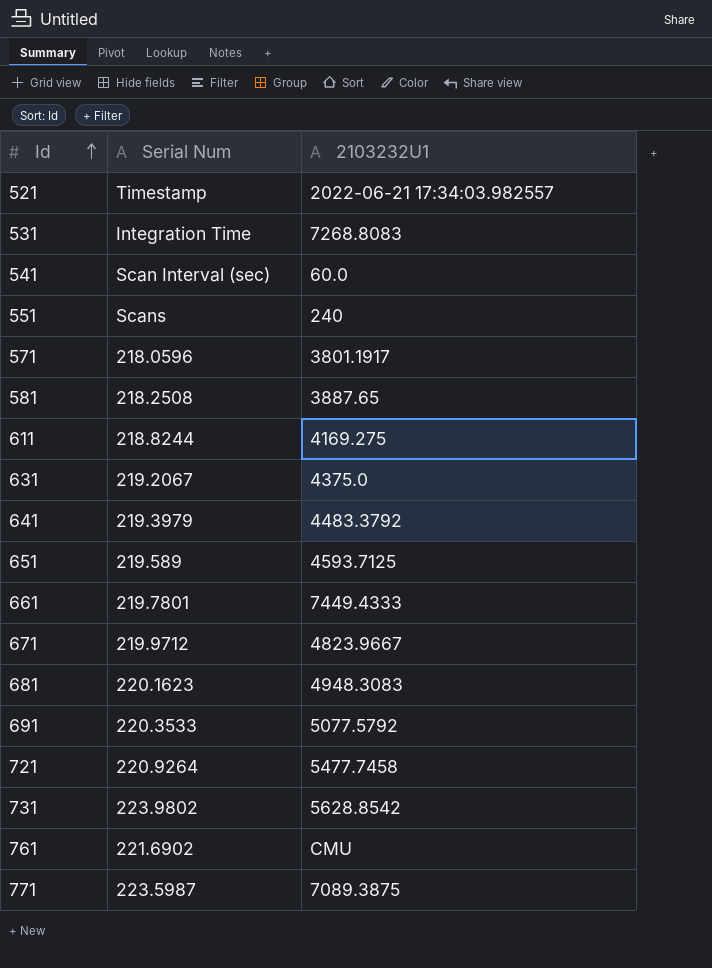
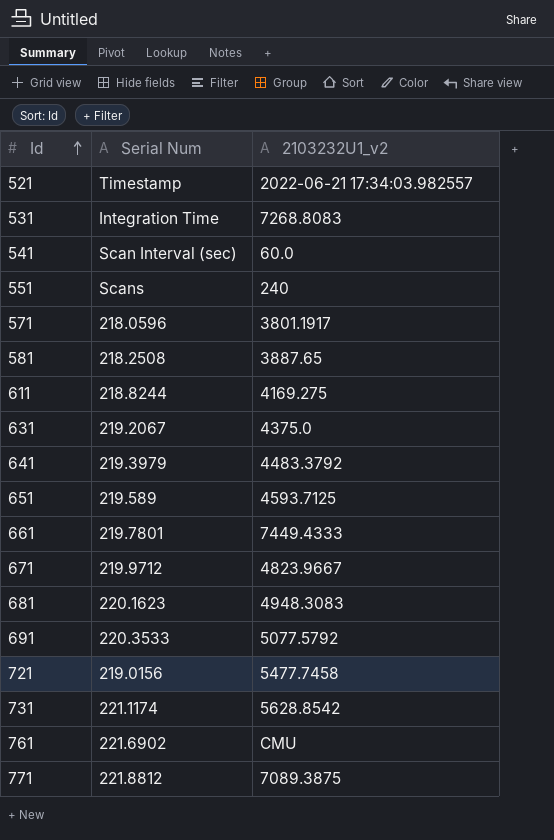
column name: 2103232U1 -> 2103232U1_v2
721 | Serial Num: 220.9264 -> 219.0156
731 | Serial Num: 223.9802 -> 221.1174
771 | Serial Num: 223.5987 -> 221.8812

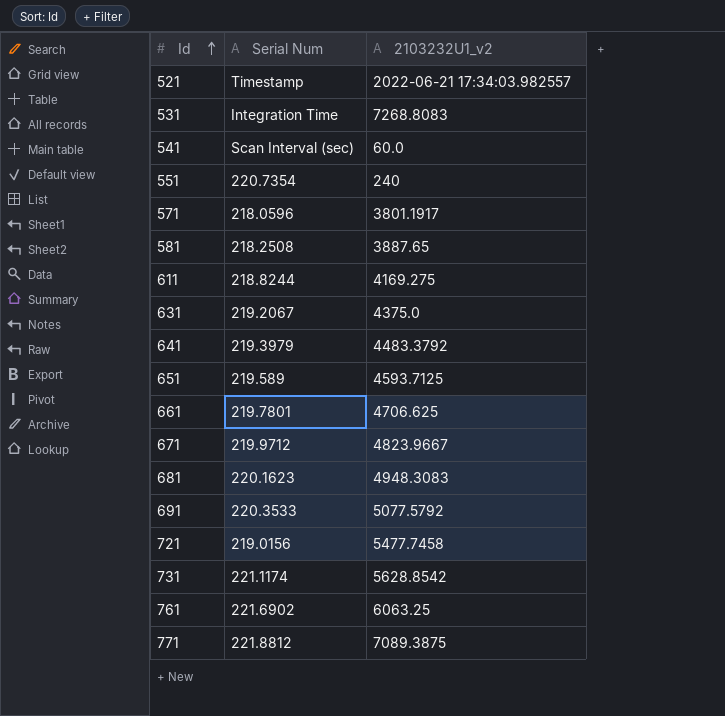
551 | Serial Num: Scans -> 220.7354
661 | 2103232U1_v2: 7449.4333 -> 4706.625
761 | 2103232U1_v2: CMU -> 6063.25

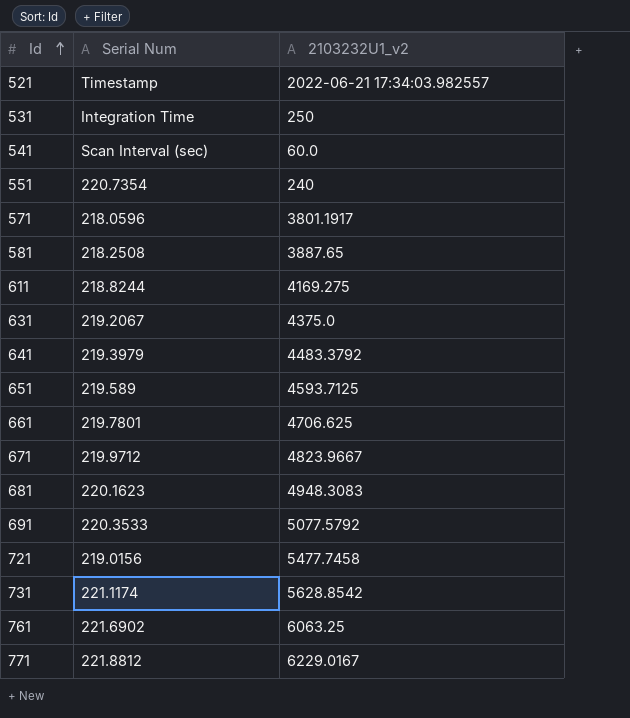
531 | 2103232U1_v2: 7268.8083 -> 250
771 | 2103232U1_v2: 7089.3875 -> 6229.0167

